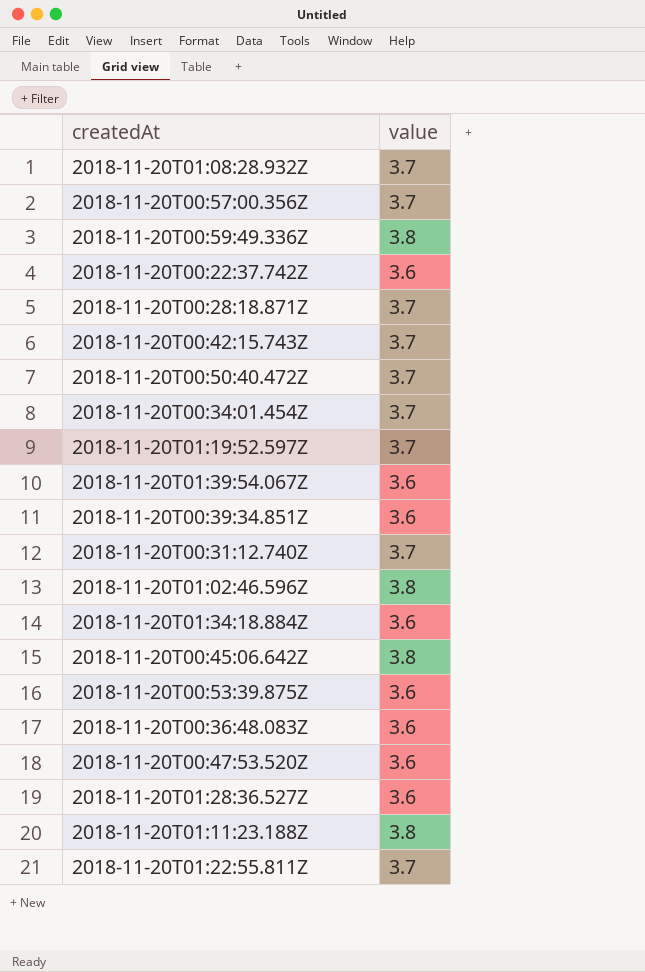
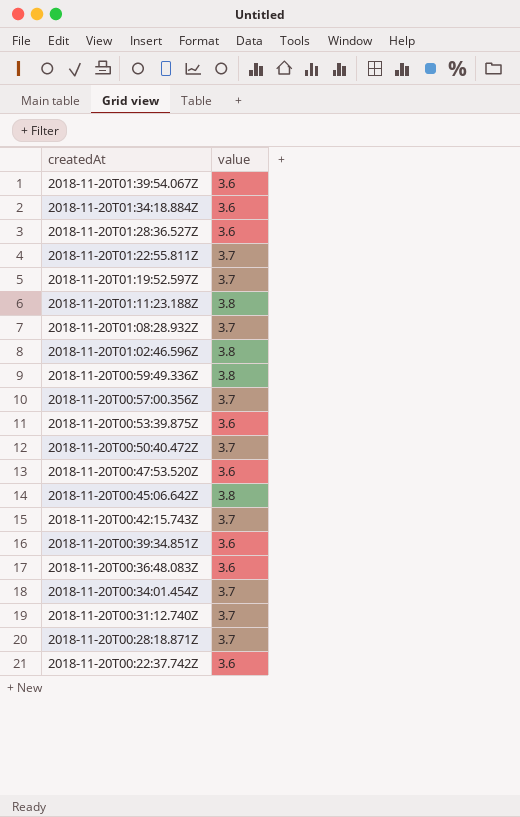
row order: none -> createdAt descending

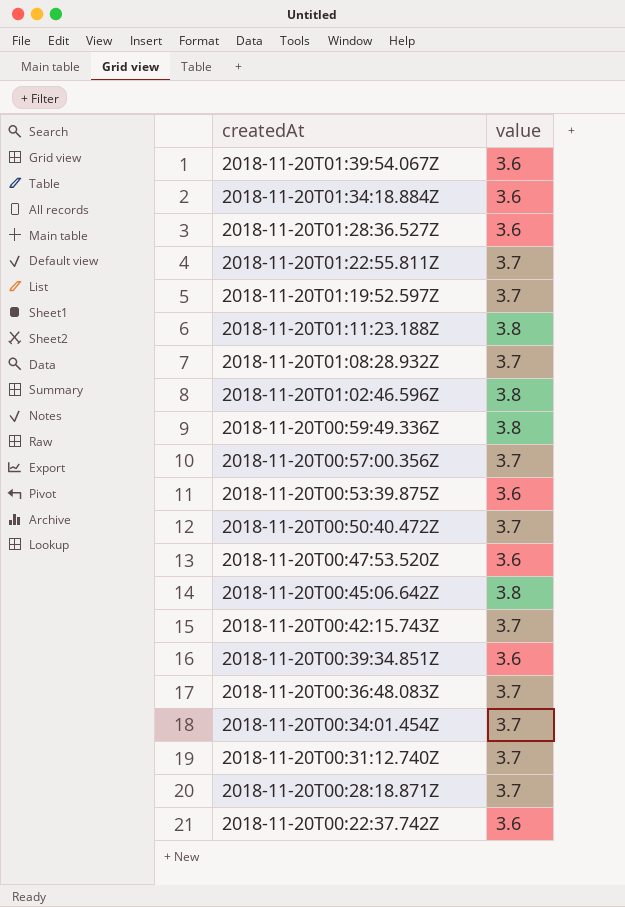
2018-11-20T00:36:48.083Z | value: 3.6 -> 3.7

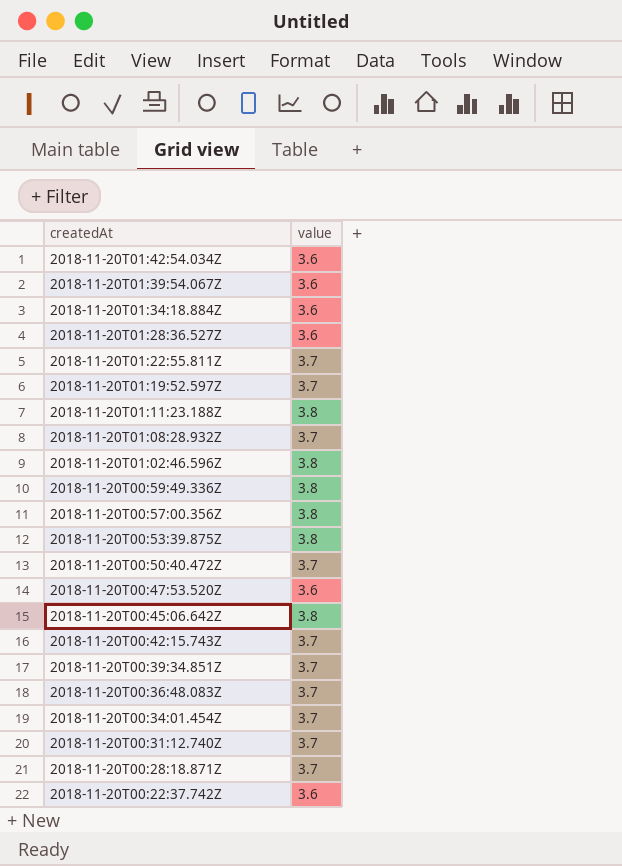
row 2018-11-20T01:42:54.034Z: none -> 3.6
2018-11-20T00:57:00.356Z | value: 3.7 -> 3.8
2018-11-20T00:53:39.875Z | value: 3.6 -> 3.8
2018-11-20T00:39:34.851Z | value: 3.6 -> 3.7

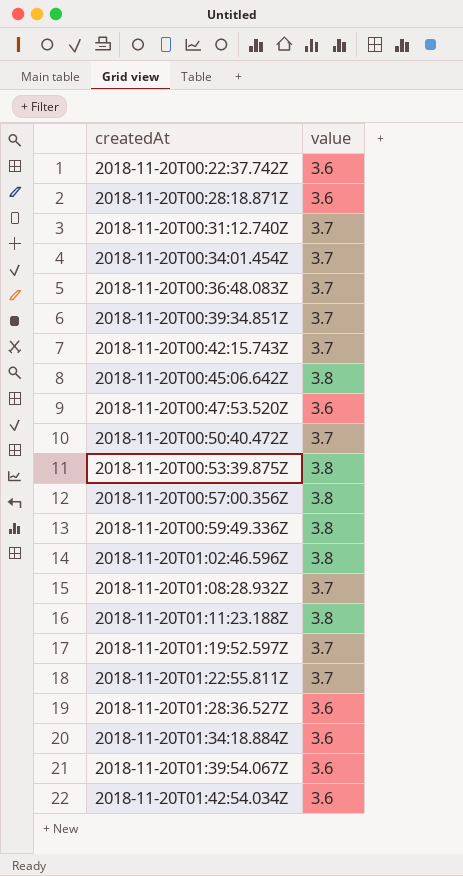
row order: createdAt descending -> createdAt ascending
2018-11-20T00:28:18.871Z | value: 3.7 -> 3.6

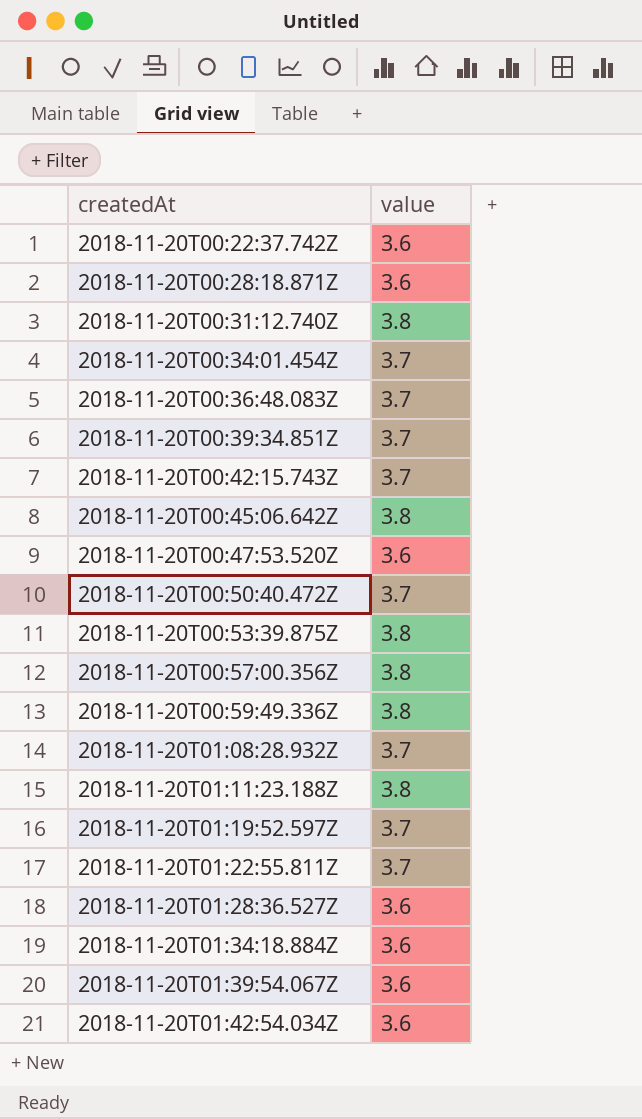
row 2018-11-20T01:02:46.596Z: 3.8 -> none
2018-11-20T00:31:12.740Z | value: 3.7 -> 3.8

